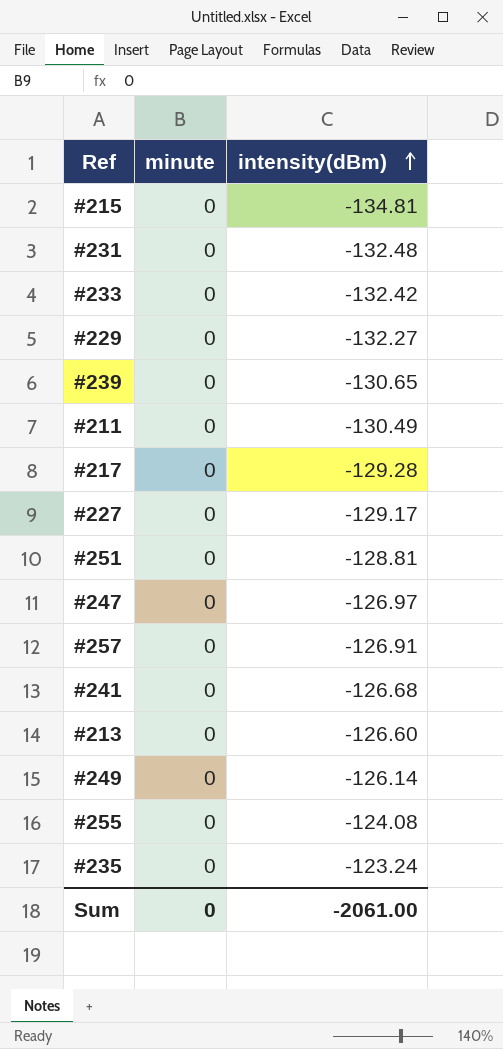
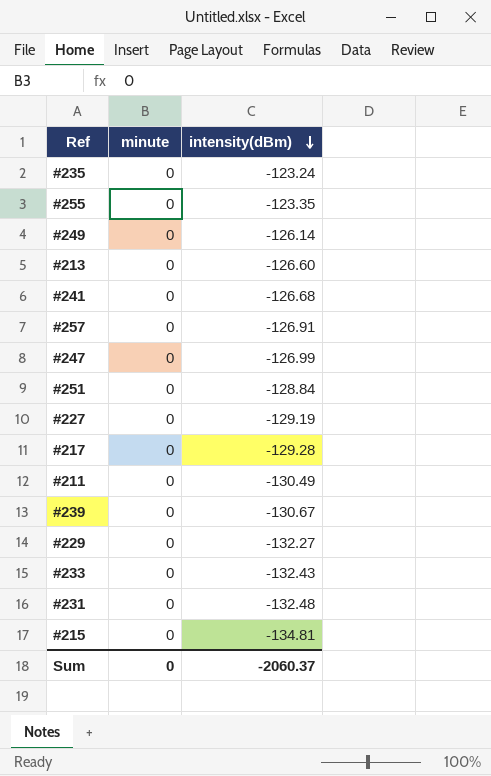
row order: intensity(dBm) ascending -> intensity(dBm) descending
#255 | intensity(dBm): -124.08 -> -123.35
#247 | intensity(dBm): -126.97 -> -126.99
#251 | intensity(dBm): -128.81 -> -128.84
#227 | intensity(dBm): -129.17 -> -129.19
#239 | intensity(dBm): -130.65 -> -130.67
#233 | intensity(dBm): -132.42 -> -132.43
Sum | intensity(dBm): -2061.00 -> -2060.37

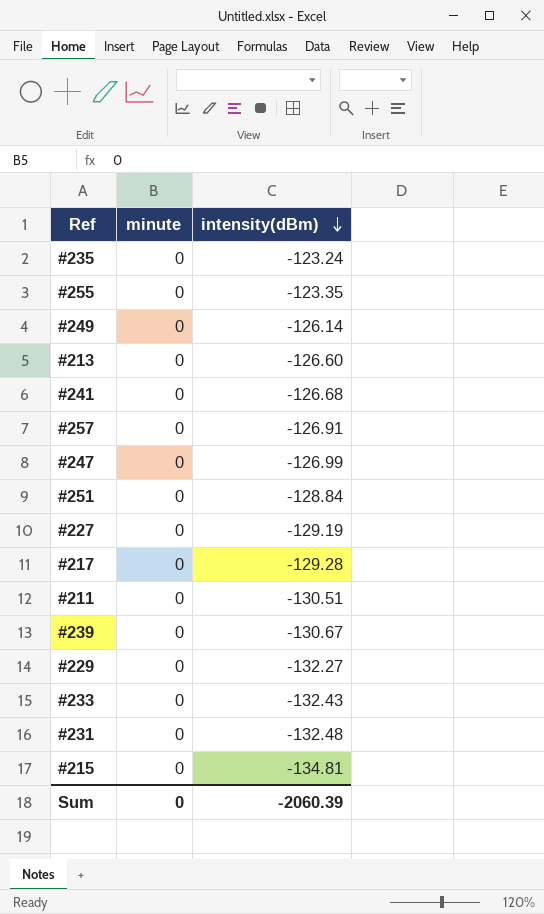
#211 | intensity(dBm): -130.49 -> -130.51
Sum | intensity(dBm): -2060.37 -> -2060.39

